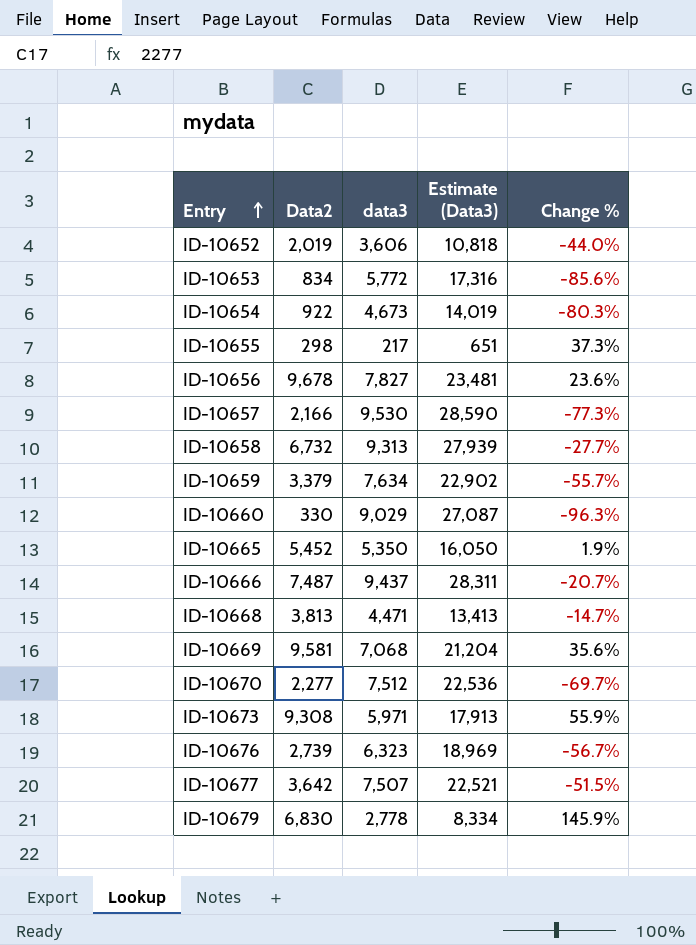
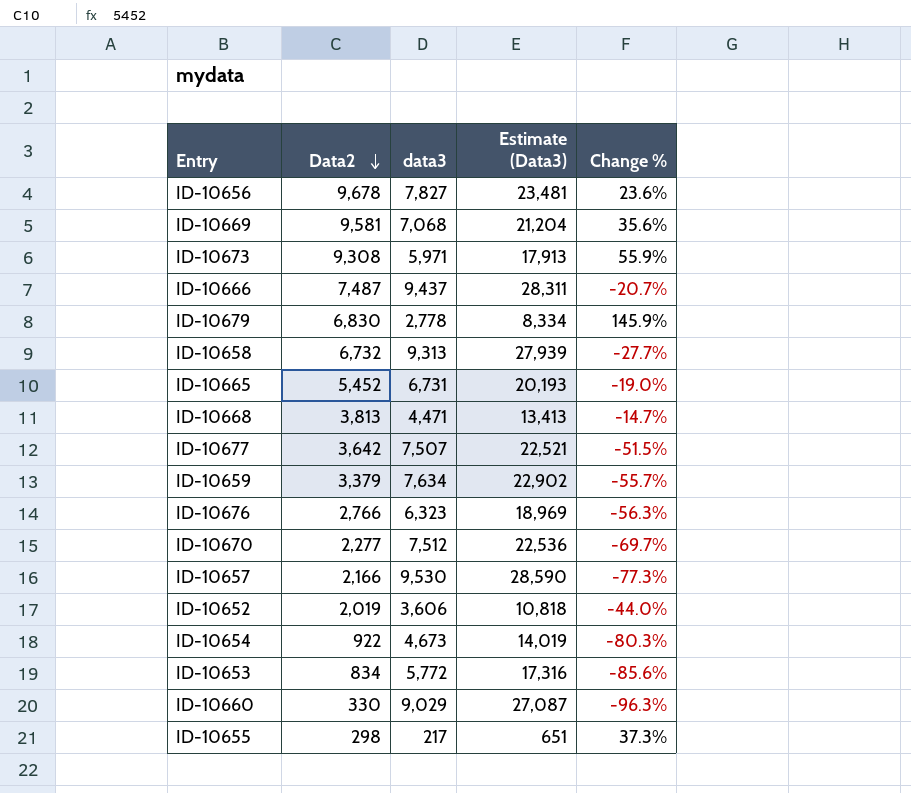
row order: Entry ascending -> Data2 descending
ID-10665 | data3: 5,350 -> 6,731
ID-10665 | Estimate (Data3): 16,050 -> 20,193
ID-10665 | Change %: 1.9% -> -19.0%
ID-10676 | Data2: 2,739 -> 2,766
ID-10676 | Change %: -56.7% -> -56.3%

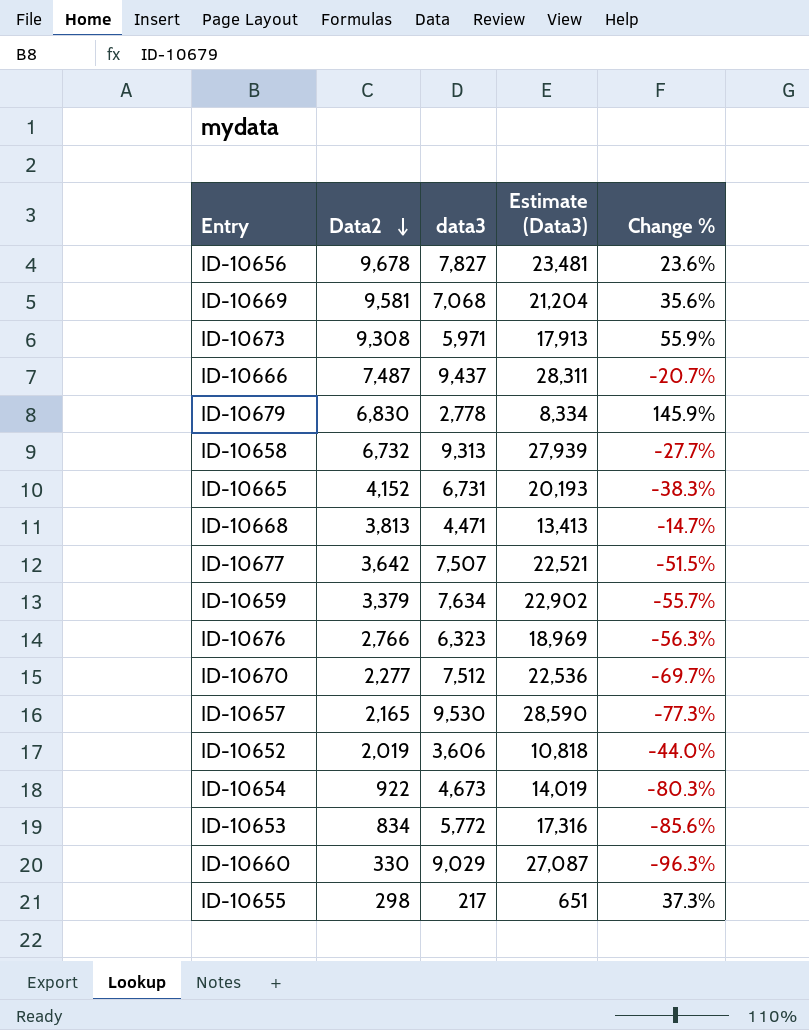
ID-10665 | Data2: 5,452 -> 4,152
ID-10665 | Change %: -19.0% -> -38.3%
ID-10657 | Data2: 2,166 -> 2,165

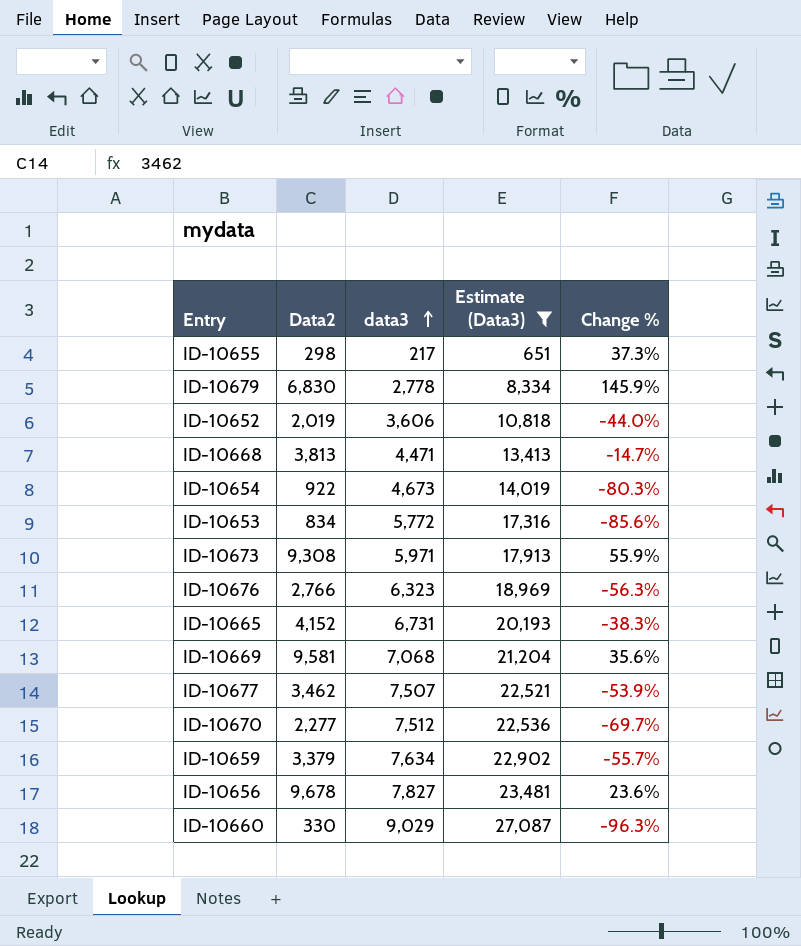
filter: none -> Estimate (Data3) <= 27,087
row order: Data2 descending -> data3 ascending
ID-10677 | Data2: 3,642 -> 3,462
ID-10677 | Change %: -51.5% -> -53.9%

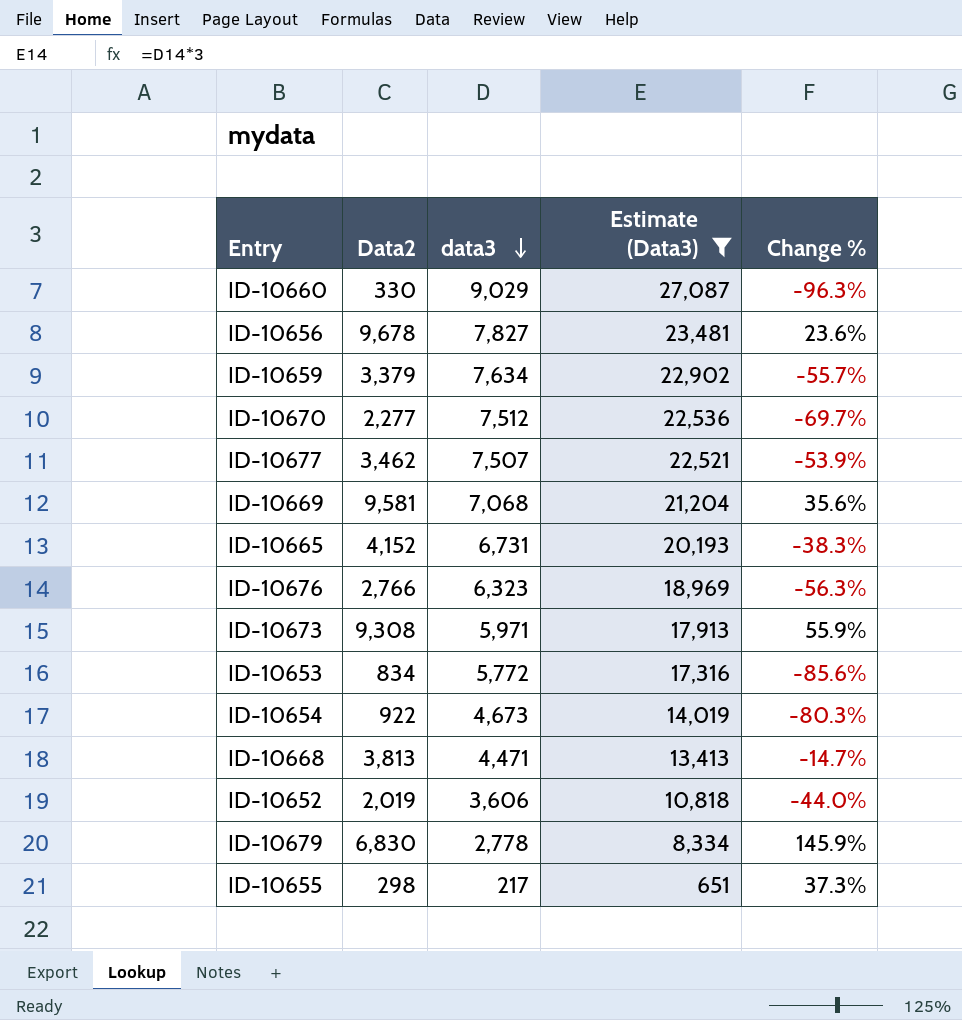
row order: data3 ascending -> data3 descending

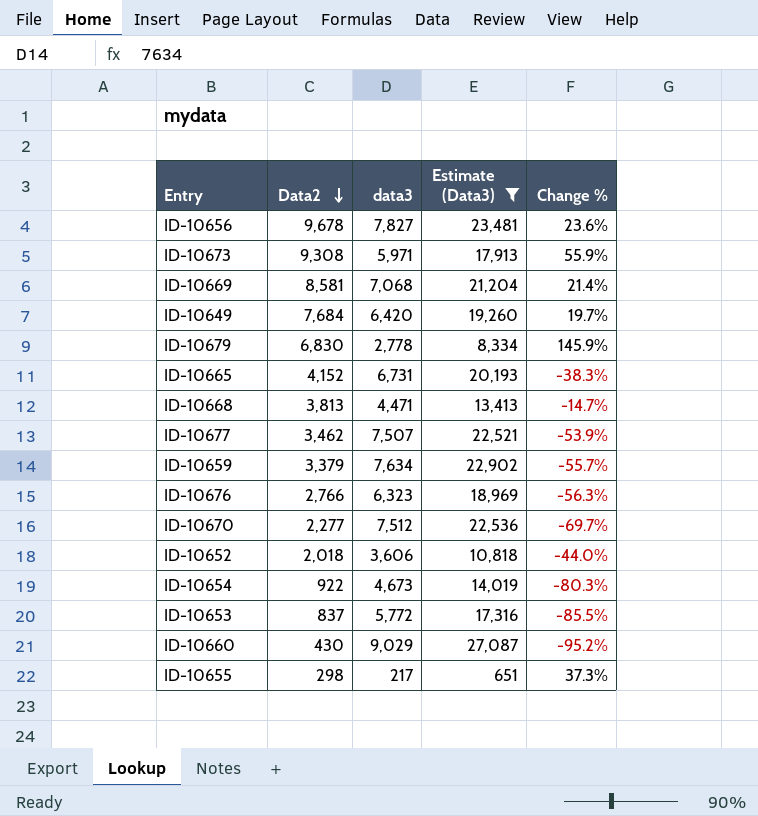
row order: data3 descending -> Data2 descending
ID-10669 | Data2: 9,581 -> 8,581
ID-10669 | Change %: 35.6% -> 21.4%
row ID-10649: none -> 7,684 | 6,420 | 19,260 | 19.7%
ID-10652 | Data2: 2,019 -> 2,018
ID-10653 | Data2: 834 -> 837
ID-10653 | Change %: -85.6% -> -85.5%
ID-10660 | Data2: 330 -> 430
ID-10660 | Change %: -96.3% -> -95.2%

